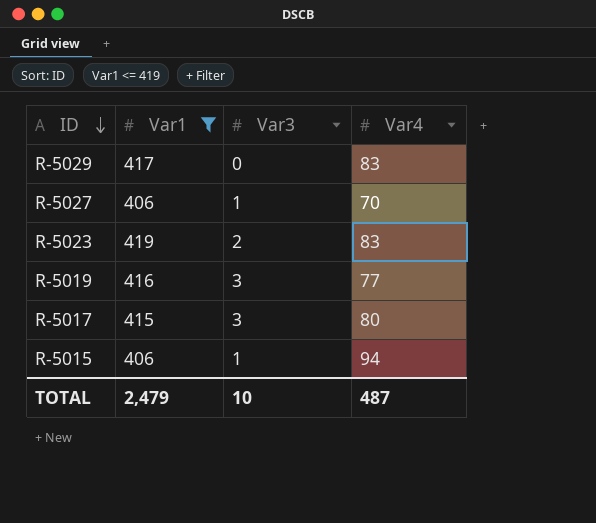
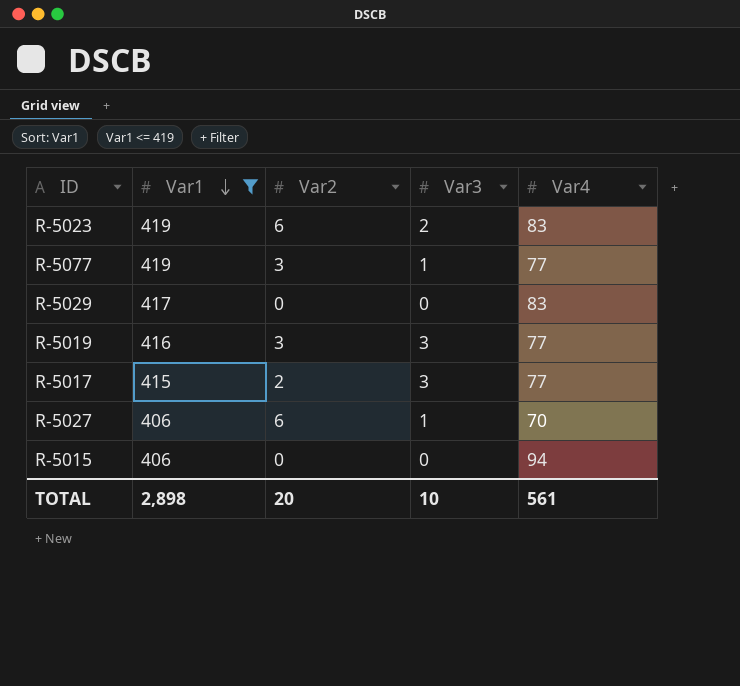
row order: ID descending -> Var1 descending
column Var2 | position: none -> 3
row R-5077: none -> 419 | 3 | 1 | 77
R-5017 | Var4: 80 -> 77
R-5015 | Var3: 1 -> 0
TOTAL | Var1: 2,479 -> 2,898
TOTAL | Var4: 487 -> 561

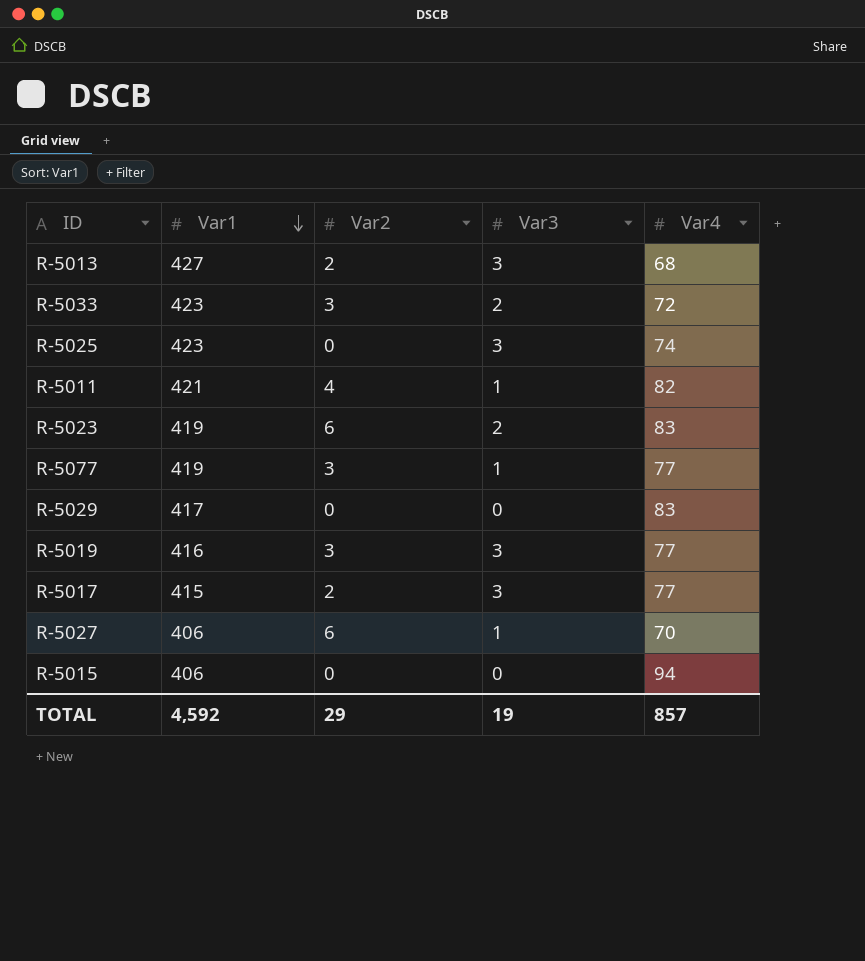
filter: Var1 <= 419 -> none
TOTAL | Var1: 2,898 -> 4,592
TOTAL | Var2: 20 -> 29
TOTAL | Var3: 10 -> 19
TOTAL | Var4: 561 -> 857

